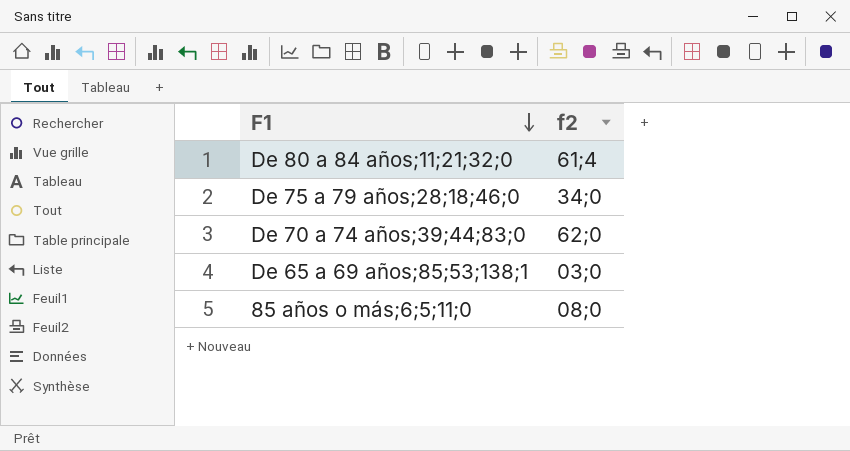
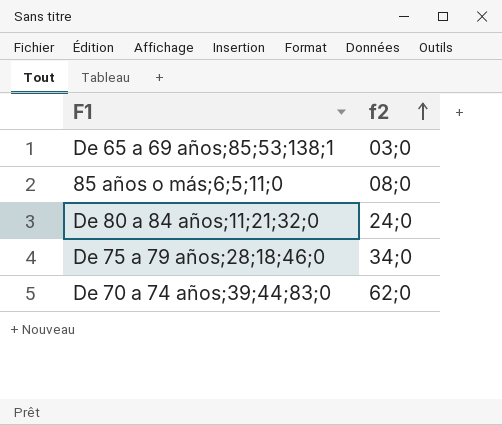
row order: F1 descending -> f2 ascending
De 80 a 84 años;11;21;32;0 | f2: 61;4 -> 24;0

